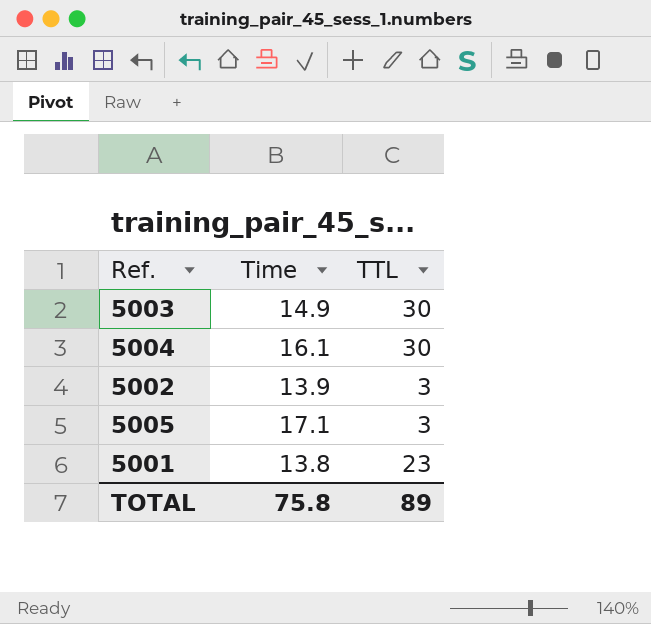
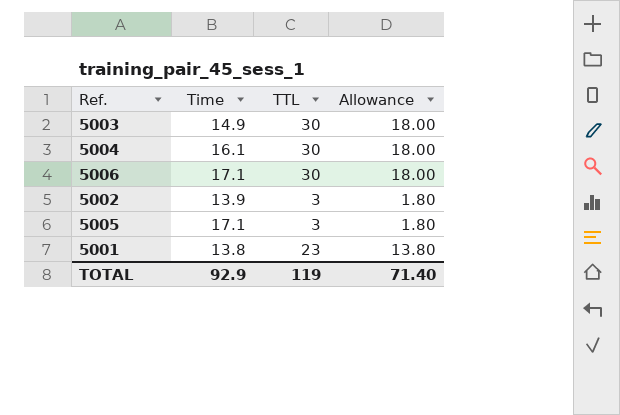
column Allowance | formula: none -> [TTL] * 0.6
row 5006: none -> 17.1 | 30 | 18.00
TOTAL | Time: 75.8 -> 92.9
TOTAL | TTL: 89 -> 119

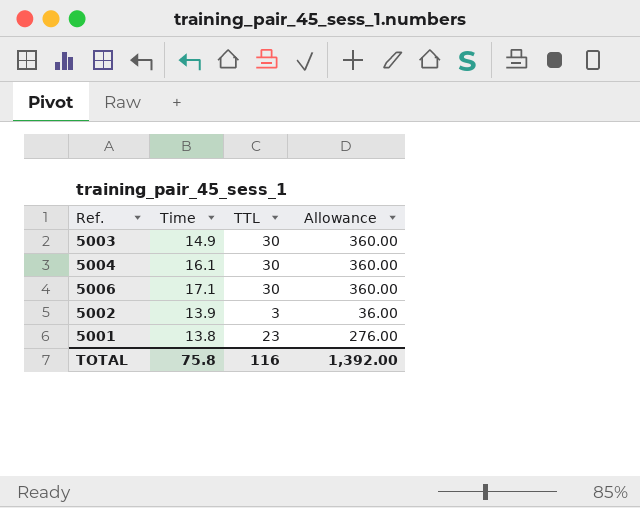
column Allowance | formula: [TTL] * 0.6 -> [TTL] * 12
row 5005: 17.1 | 3 | 1.80 -> none
TOTAL | Time: 92.9 -> 75.8
TOTAL | TTL: 119 -> 116
TOTAL | Allowance: 71.40 -> 1,392.00

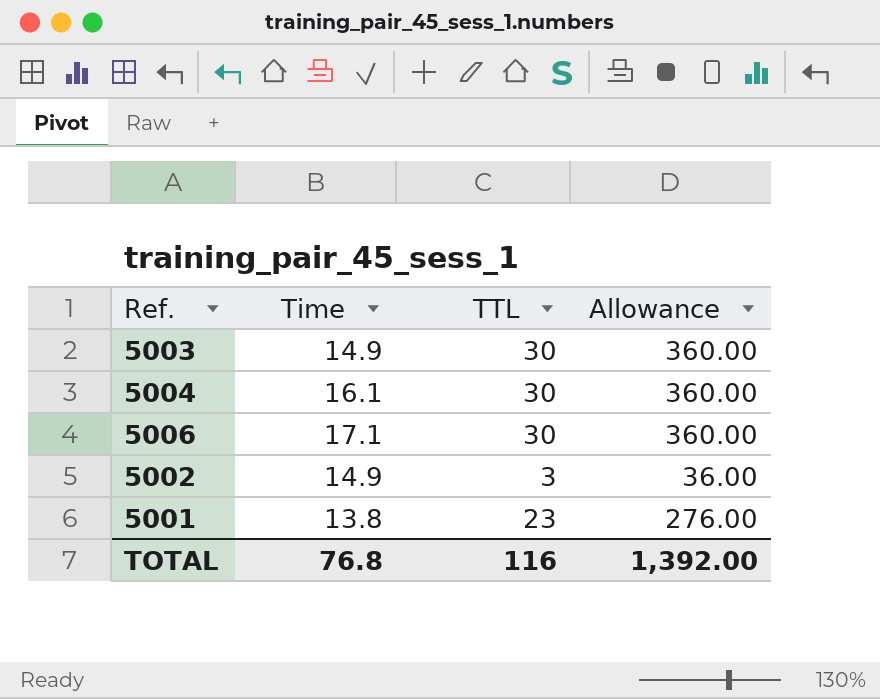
5002 | Time: 13.9 -> 14.9
TOTAL | Time: 75.8 -> 76.8

